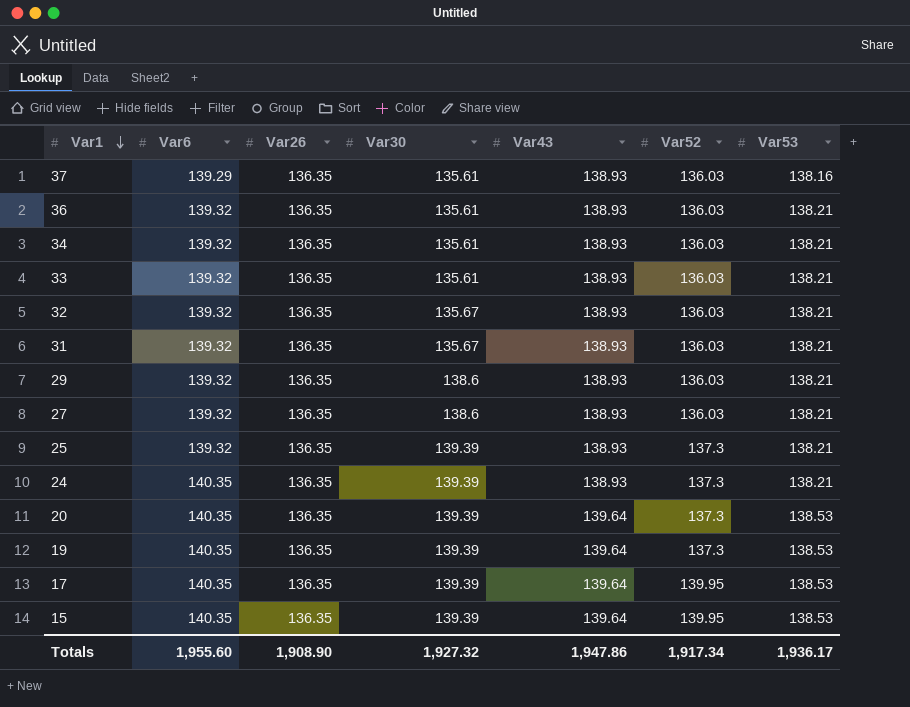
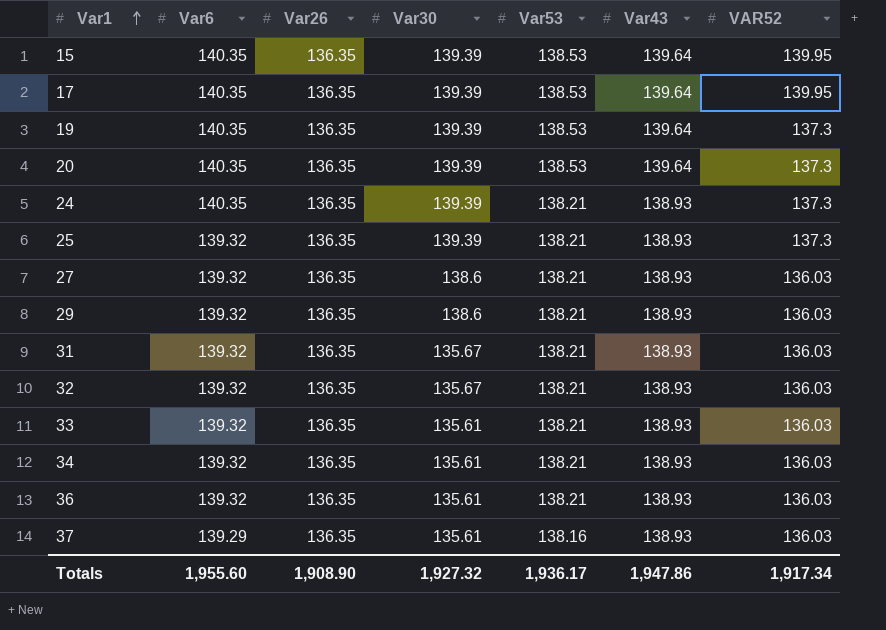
row order: Var1 descending -> Var1 ascending
column Var53 | position: 7 -> 5
column name: Var52 -> VAR52

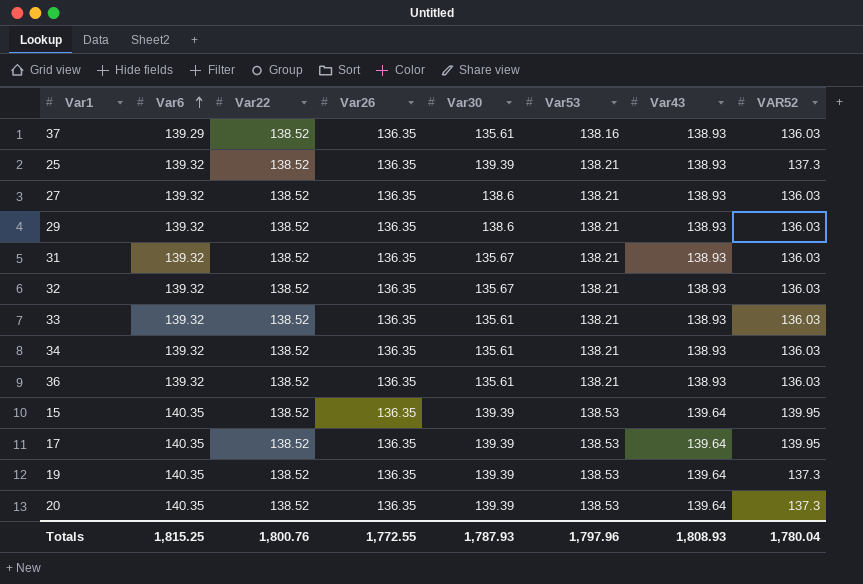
row order: Var1 ascending -> Var6 ascending
column Var22 | position: none -> 3
row 24: 140.35 | 136.35 | 139.39 | 138.21 | 138.93 | 137.3 -> none
Totals | Var6: 1,955.60 -> 1,815.25
Totals | Var26: 1,908.90 -> 1,772.55
Totals | Var30: 1,927.32 -> 1,787.93
Totals | Var53: 1,936.17 -> 1,797.96
Totals | Var43: 1,947.86 -> 1,808.93
Totals | VAR52: 1,917.34 -> 1,780.04

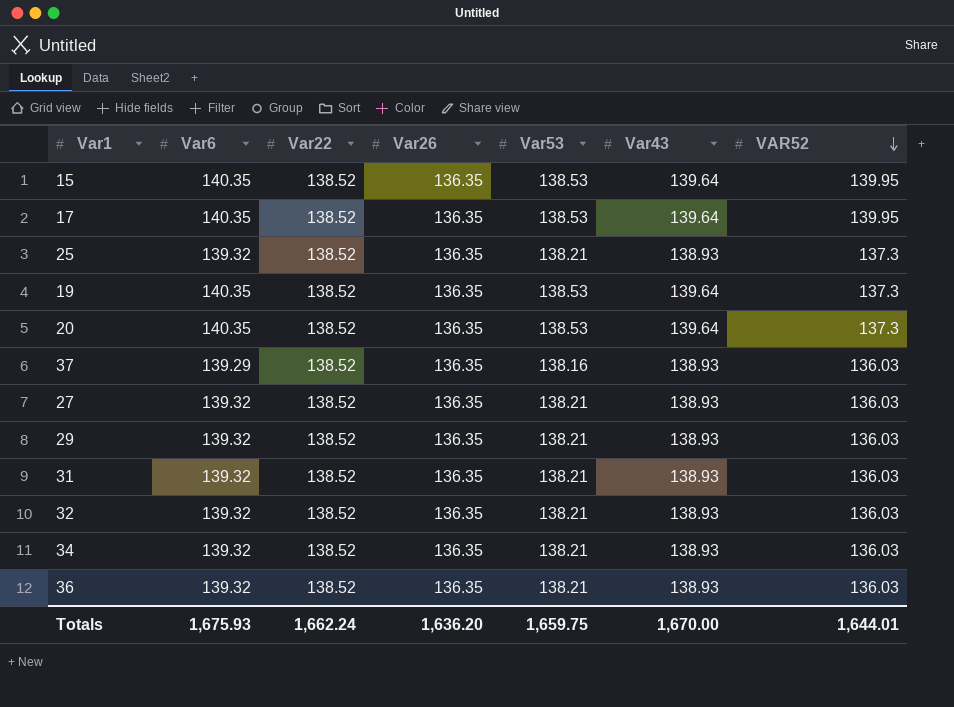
row order: Var6 ascending -> VAR52 descending
column Var30 | position: 5 -> none
row 33: 139.32 | 138.52 | 136.35 | 135.61 | 138.21 | 138.93 | 136.03 -> none
Totals | Var6: 1,815.25 -> 1,675.93
Totals | Var22: 1,800.76 -> 1,662.24
Totals | Var26: 1,772.55 -> 1,636.20
Totals | Var53: 1,797.96 -> 1,659.75
Totals | Var43: 1,808.93 -> 1,670.00
Totals | VAR52: 1,780.04 -> 1,644.01

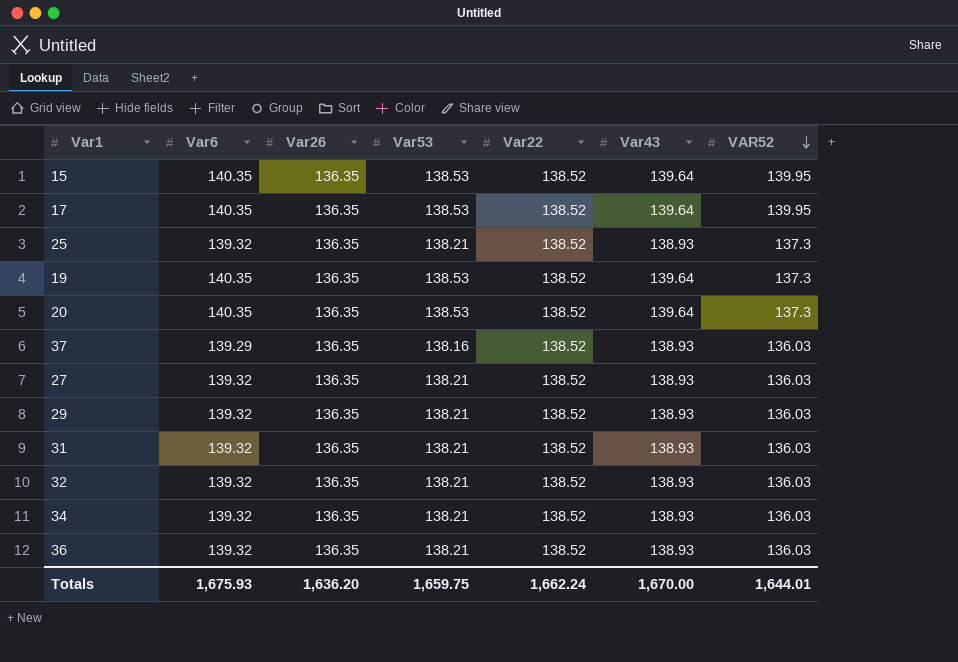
column Var22 | position: 3 -> 5

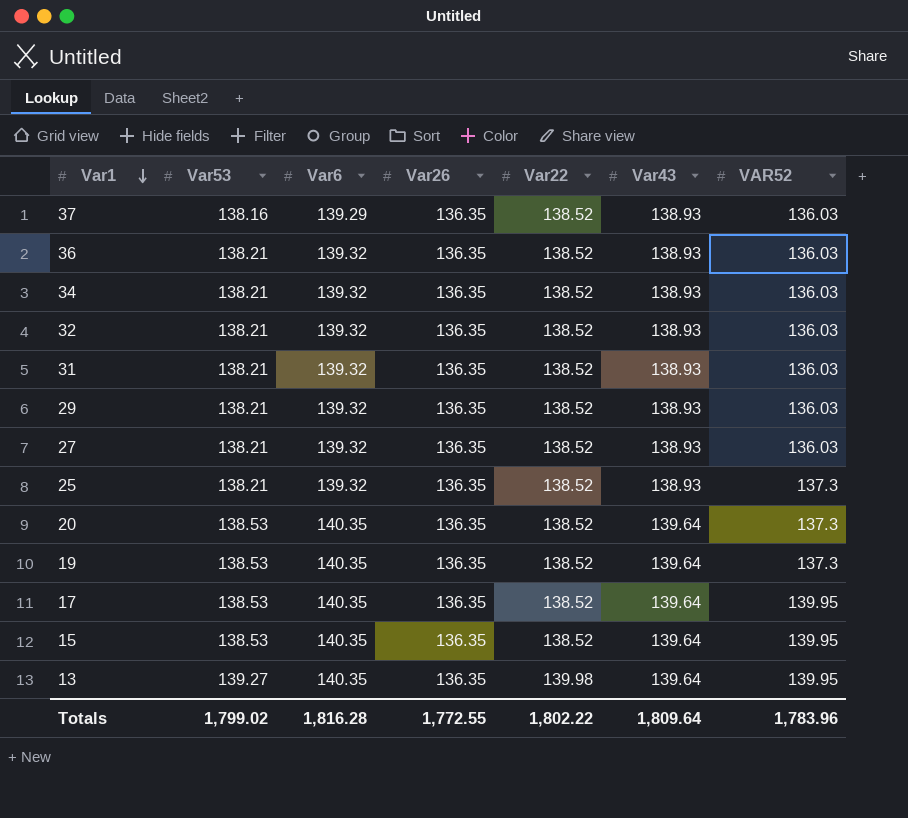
row order: VAR52 descending -> Var1 descending
column Var53 | position: 4 -> 2
row 13: none -> 139.27 | 140.35 | 136.35 | 139.98 | 139.64 | 139.95
Totals | Var53: 1,659.75 -> 1,799.02
Totals | Var6: 1,675.93 -> 1,816.28
Totals | Var26: 1,636.20 -> 1,772.55
Totals | Var22: 1,662.24 -> 1,802.22
Totals | Var43: 1,670.00 -> 1,809.64
Totals | VAR52: 1,644.01 -> 1,783.96

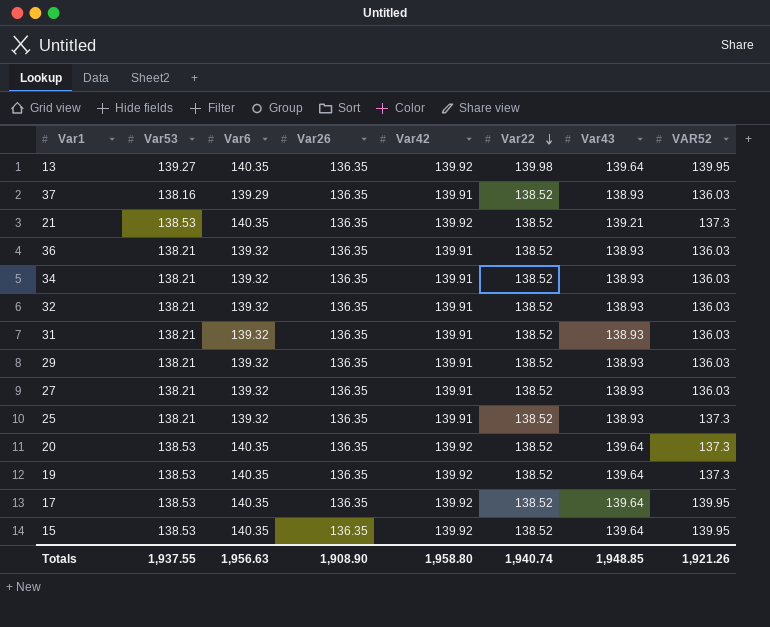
row order: Var1 descending -> Var22 descending
column Var42 | position: none -> 5
row 21: none -> 138.53 | 140.35 | 136.35 | 139.92 | 138.52 | 139.21 | 137.3
Totals | Var53: 1,799.02 -> 1,937.55
Totals | Var6: 1,816.28 -> 1,956.63
Totals | Var26: 1,772.55 -> 1,908.90
Totals | Var22: 1,802.22 -> 1,940.74
Totals | Var43: 1,809.64 -> 1,948.85
Totals | VAR52: 1,783.96 -> 1,921.26

